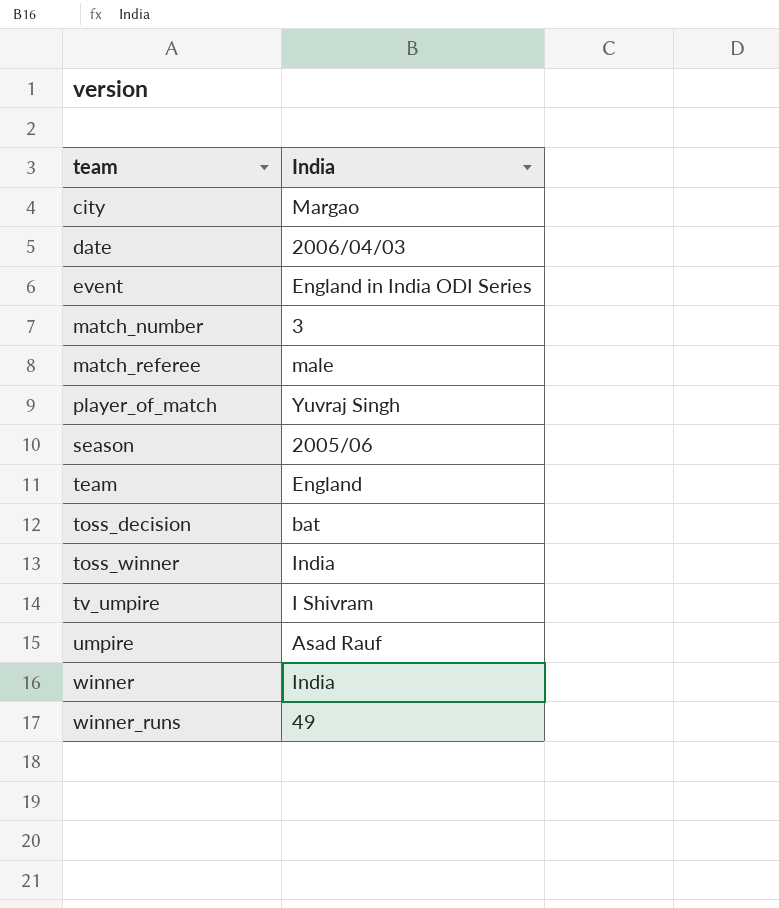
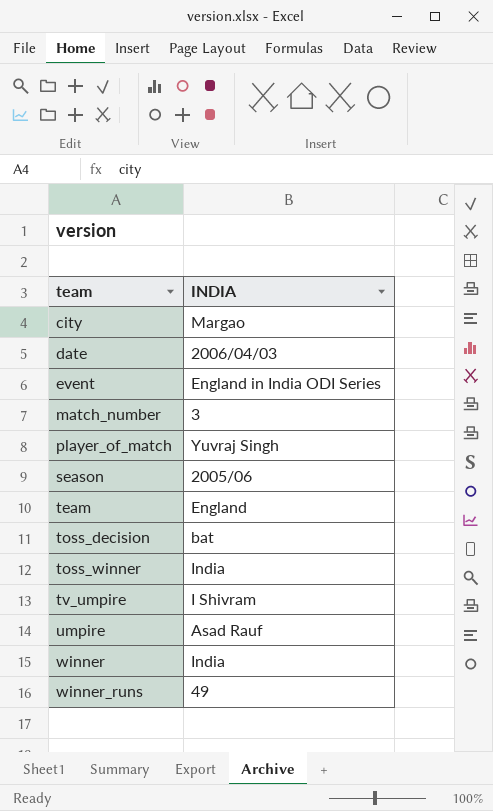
column name: India -> INDIA
row match_referee: male -> none

